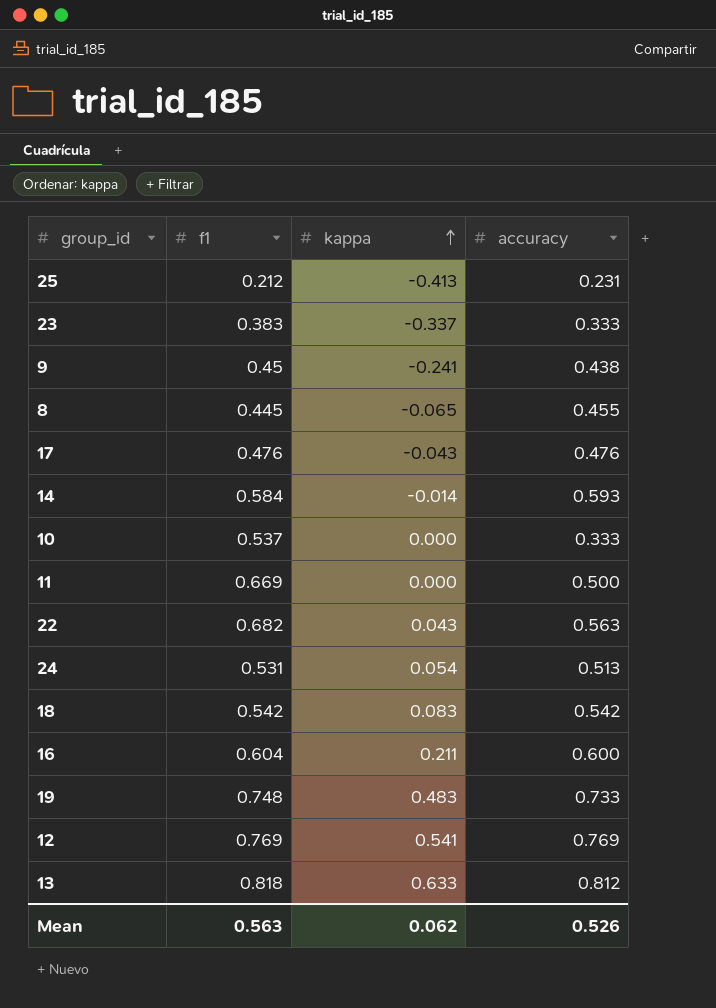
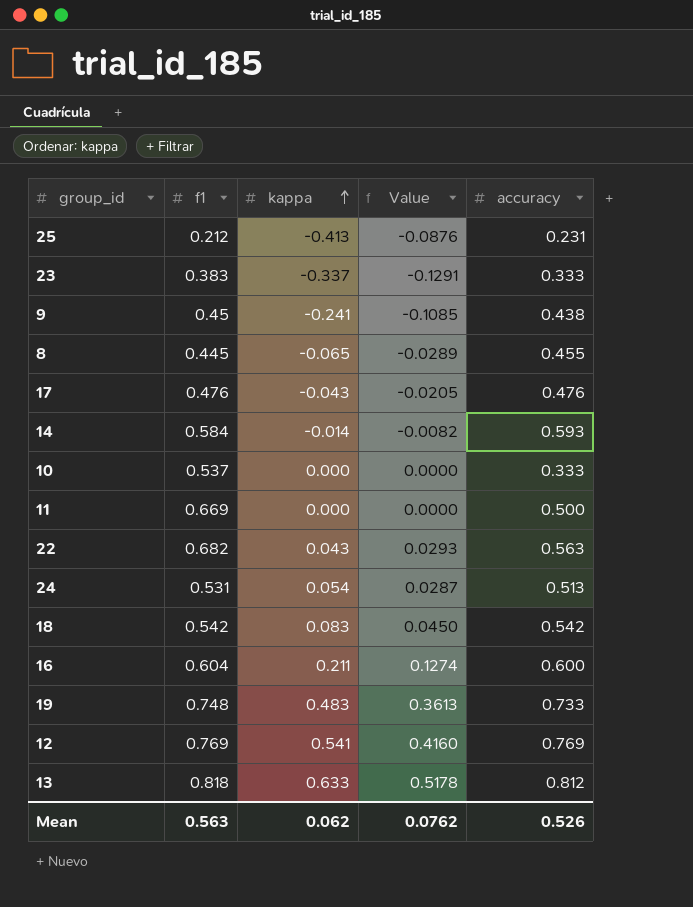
column Value | formula: none -> [f1] * [kappa]

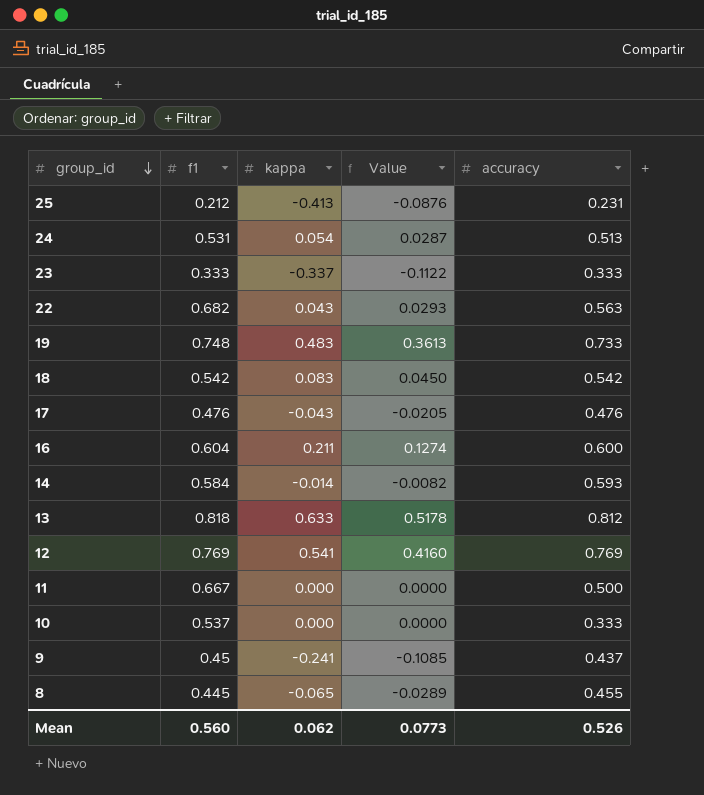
row order: kappa ascending -> group_id descending
23 | f1: 0.383 -> 0.333
23 | Value: -0.1291 -> -0.1122
11 | f1: 0.669 -> 0.667
9 | accuracy: 0.438 -> 0.437
Mean | f1: 0.563 -> 0.560
Mean | Value: 0.0762 -> 0.0773

